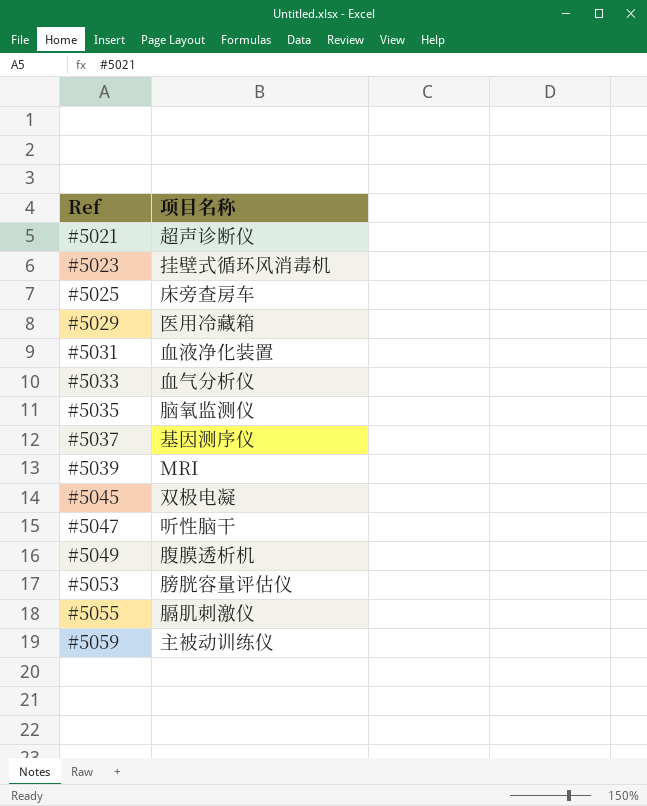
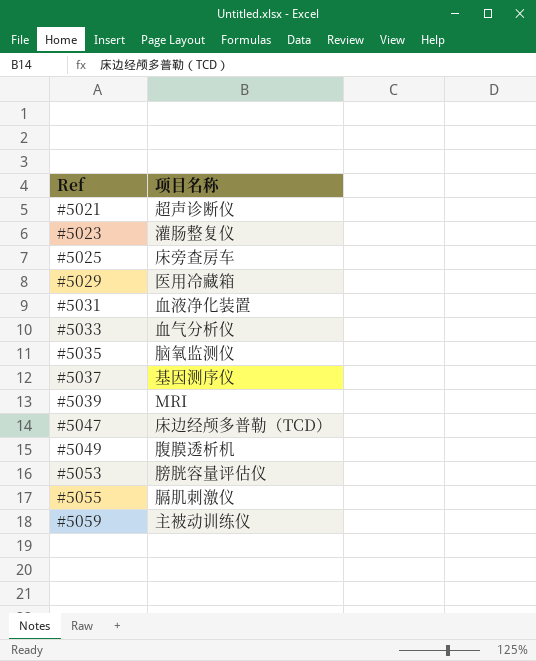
row #5045: 双极电凝 -> none
#5023 | 项目名称: 挂壁式循环风消毒机 -> 灌肠整复仪
#5047 | 项目名称: 听性脑干 -> 床边经颅多普勒（TCD）

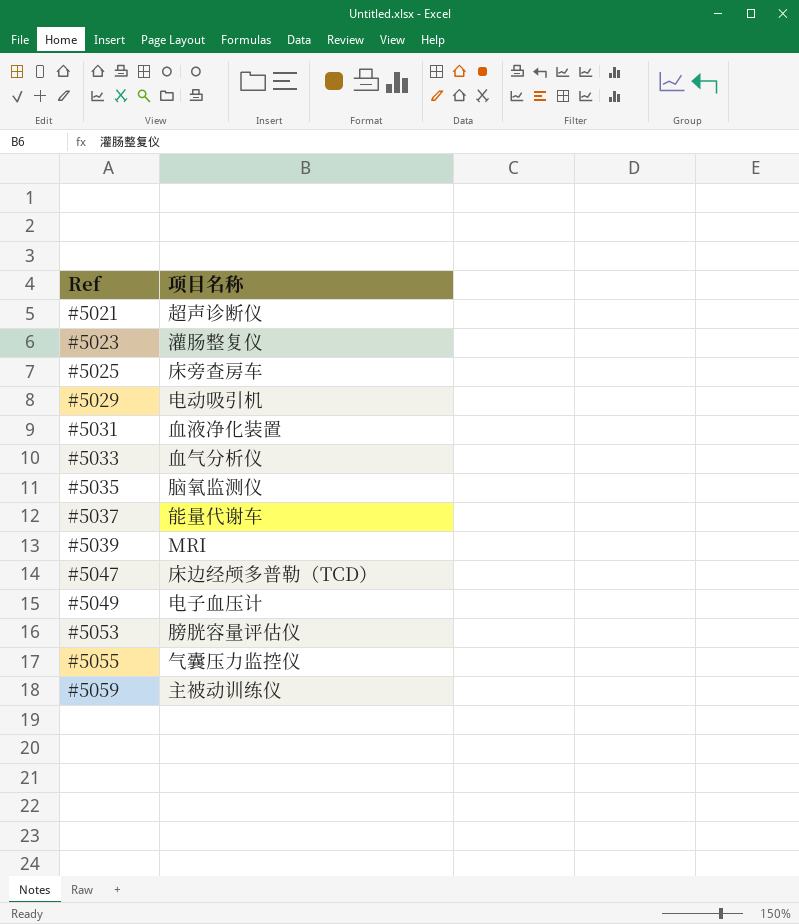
#5029 | 项目名称: 医用冷藏箱 -> 电动吸引机
#5037 | 项目名称: 基因测序仪 -> 能量代谢车
#5049 | 项目名称: 腹膜透析机 -> 电子血压计
#5055 | 项目名称: 膈肌刺激仪 -> 气囊压力监控仪

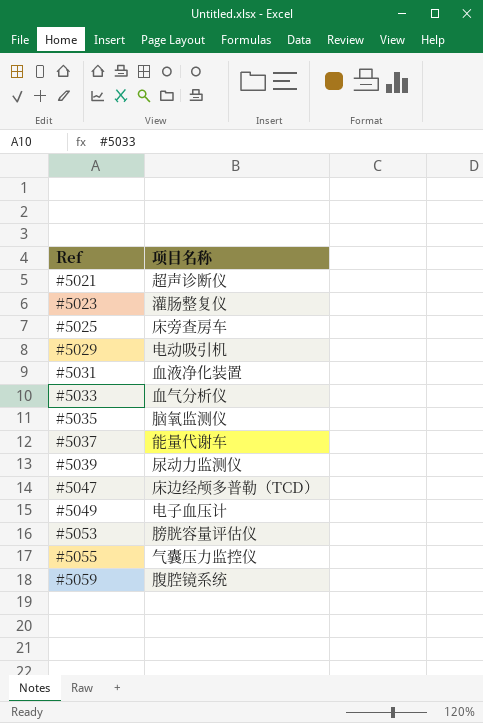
#5039 | 项目名称: MRI -> 尿动力监测仪
#5059 | 项目名称: 主被动训练仪 -> 腹腔镜系统

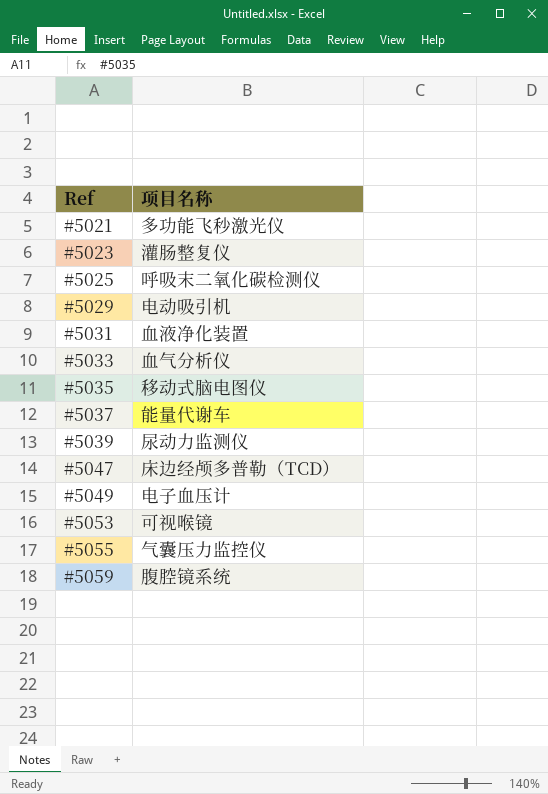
#5021 | 项目名称: 超声诊断仪 -> 多功能飞秒激光仪
#5025 | 项目名称: 床旁查房车 -> 呼吸末二氧化碳检测仪
#5035 | 项目名称: 脑氧监测仪 -> 移动式脑电图仪
#5053 | 项目名称: 膀胱容量评估仪 -> 可视喉镜

